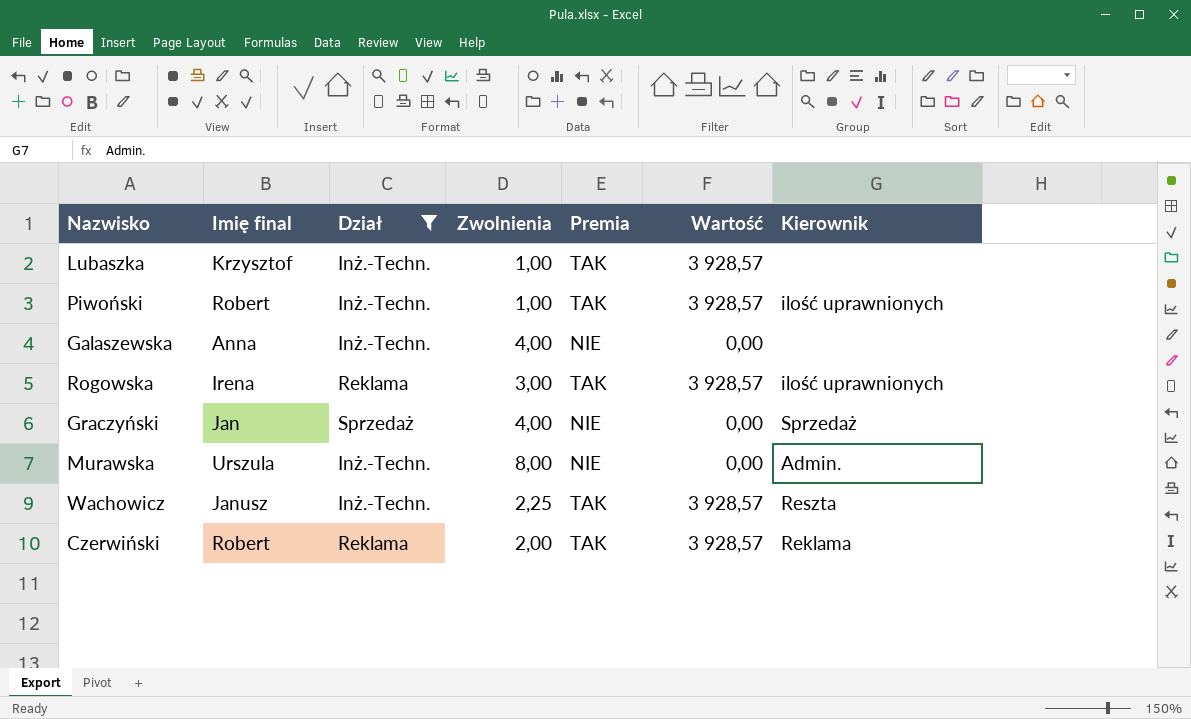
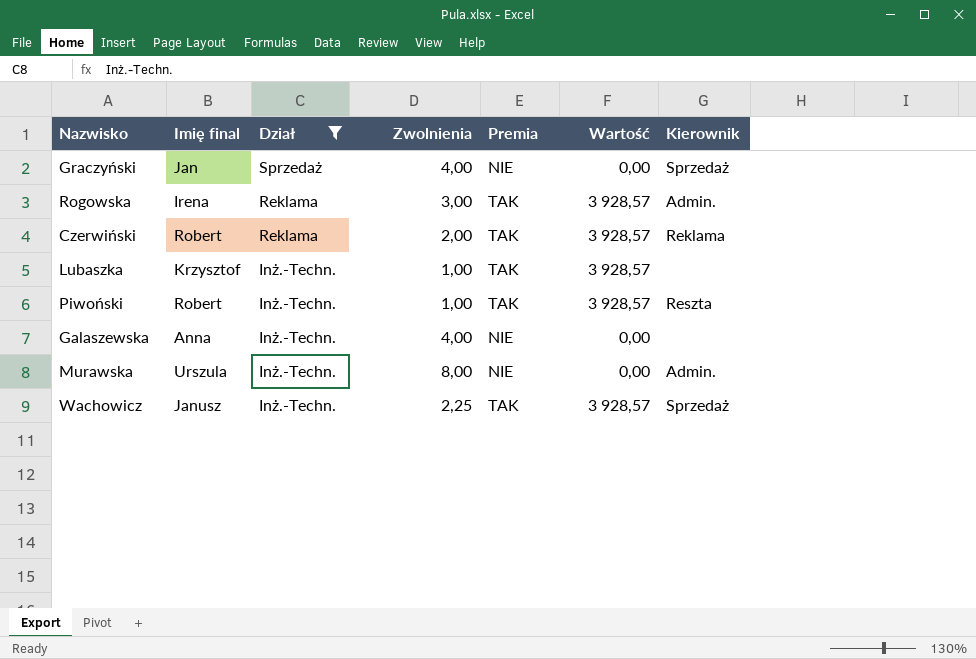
row order: none -> Dział descending
Rogowska | Kierownik: ilość uprawnionych -> Admin.
Piwoński | Kierownik: ilość uprawnionych -> Reszta
Wachowicz | Kierownik: Reszta -> Sprzedaż

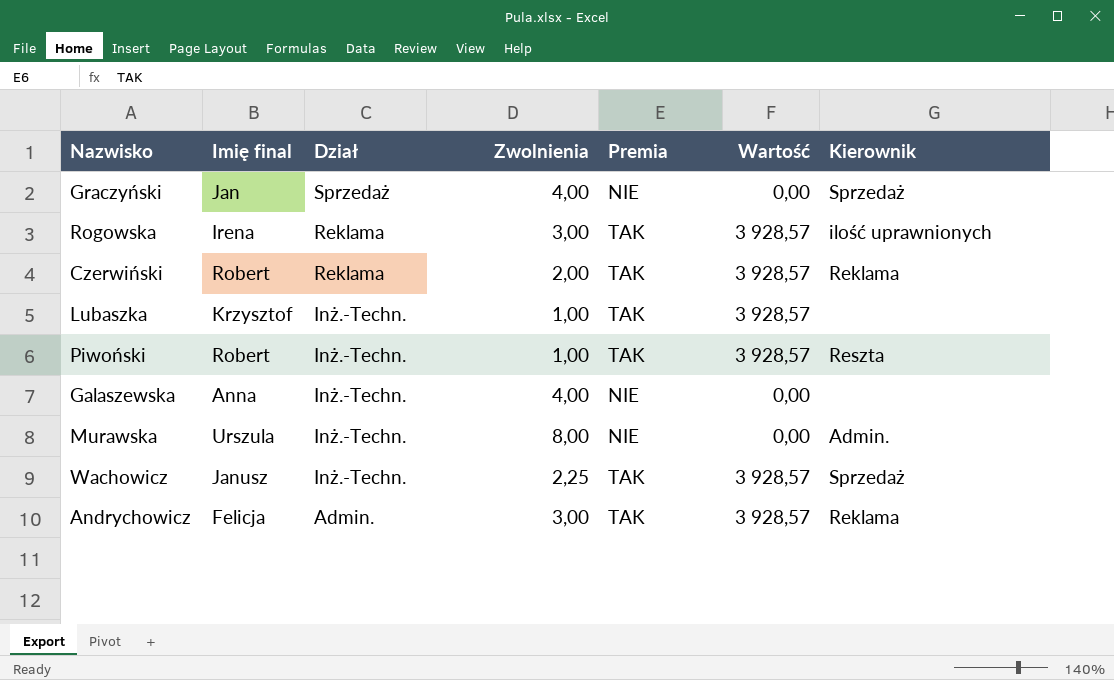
filter: Dział != Admin. -> none
Rogowska | Kierownik: Admin. -> ilość uprawnionych

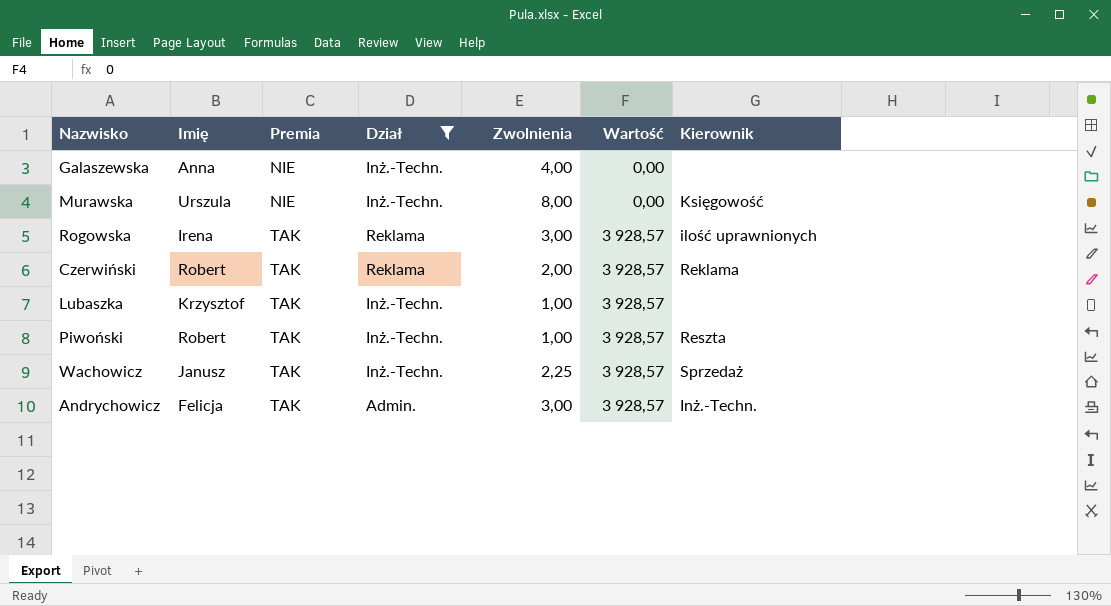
filter: none -> Dział != Sprzedaż
row order: Dział descending -> Premia ascending
column name: Imię final -> Imię
column Premia | position: 5 -> 3
Murawska | Kierownik: Admin. -> Księgowość
Andrychowicz | Kierownik: Reklama -> Inż.-Techn.

